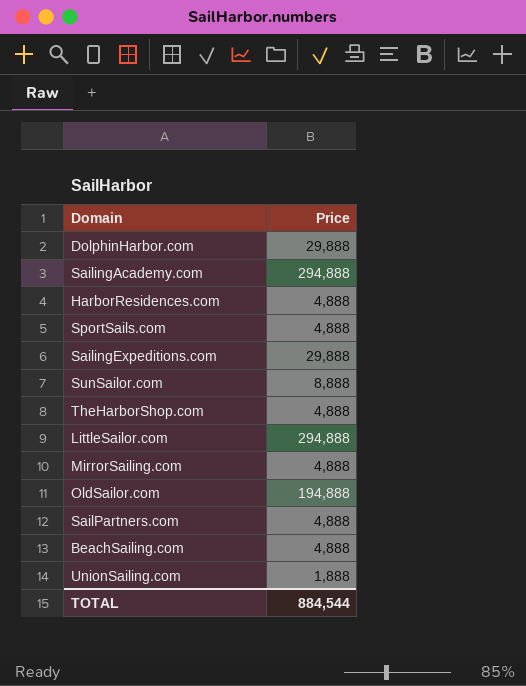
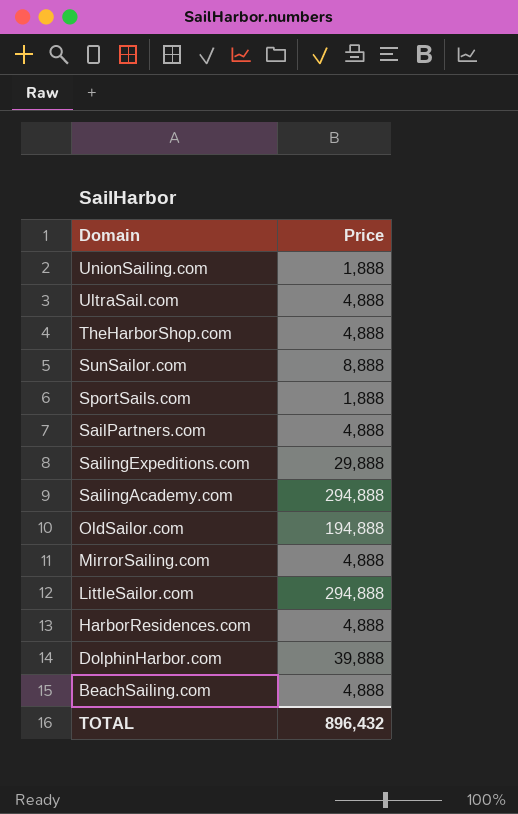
row order: none -> Domain descending
row UltraSail.com: none -> 4,888
SportSails.com | Price: 4,888 -> 1,888
DolphinHarbor.com | Price: 29,888 -> 39,888
TOTAL | Price: 884,544 -> 896,432

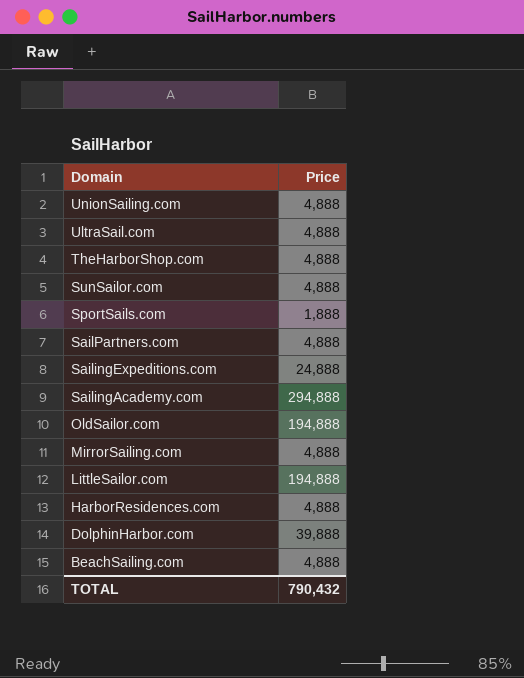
UnionSailing.com | Price: 1,888 -> 4,888
SunSailor.com | Price: 8,888 -> 4,888
SailingExpeditions.com | Price: 29,888 -> 24,888
LittleSailor.com | Price: 294,888 -> 194,888
TOTAL | Price: 896,432 -> 790,432

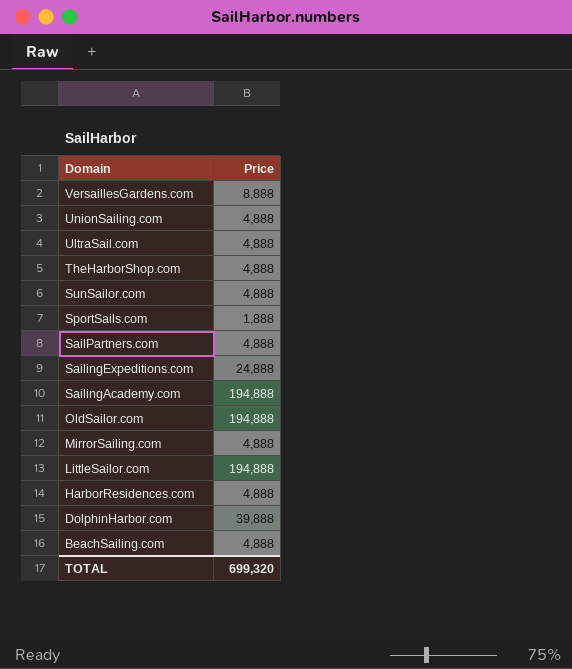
row VersaillesGardens.com: none -> 8,888
SailingAcademy.com | Price: 294,888 -> 194,888
TOTAL | Price: 790,432 -> 699,320

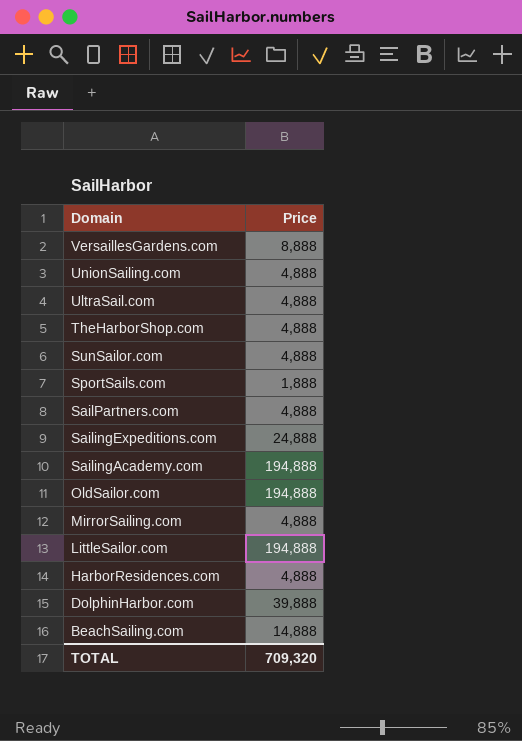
BeachSailing.com | Price: 4,888 -> 14,888
TOTAL | Price: 699,320 -> 709,320

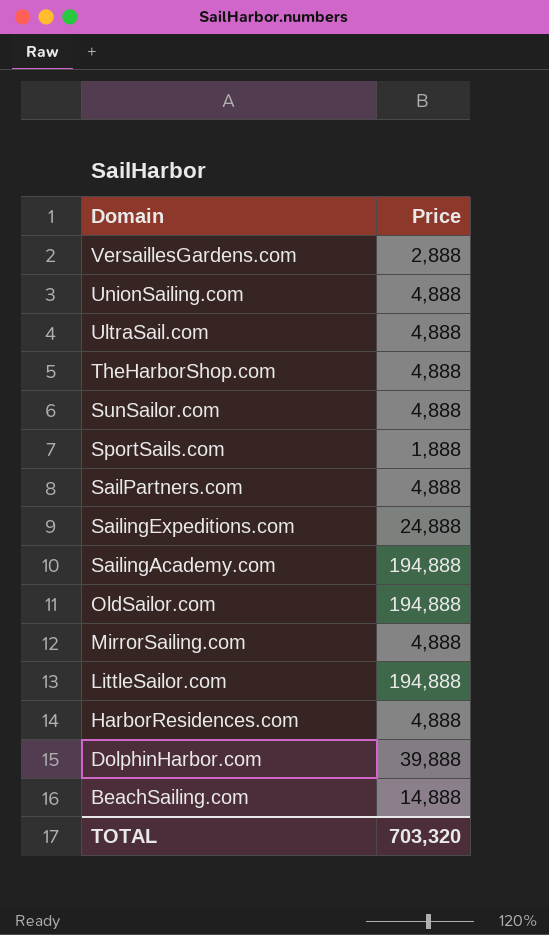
VersaillesGardens.com | Price: 8,888 -> 2,888
TOTAL | Price: 709,320 -> 703,320

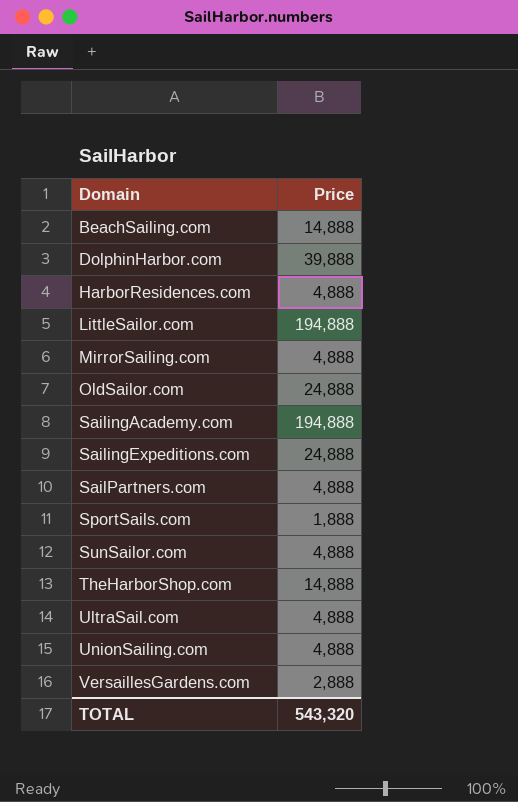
row order: Domain descending -> Domain ascending
OldSailor.com | Price: 194,888 -> 24,888
TheHarborShop.com | Price: 4,888 -> 14,888
TOTAL | Price: 703,320 -> 543,320

